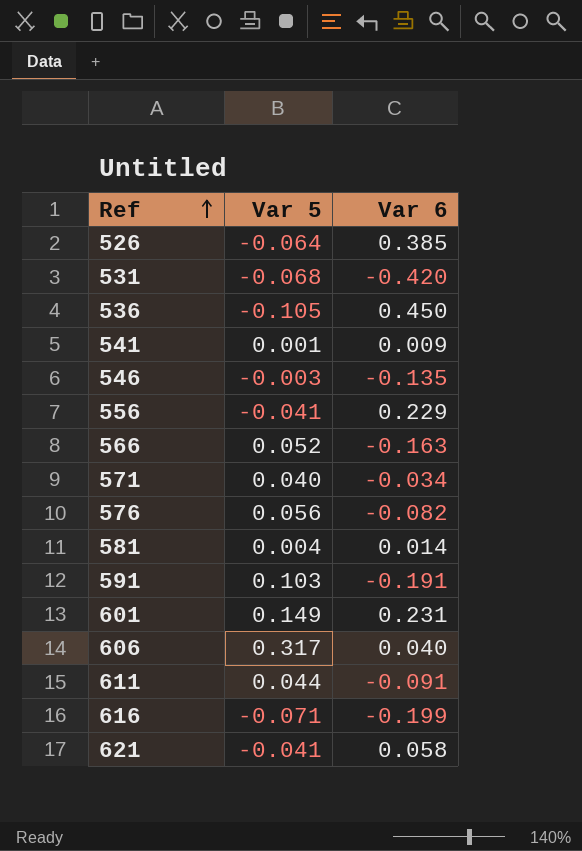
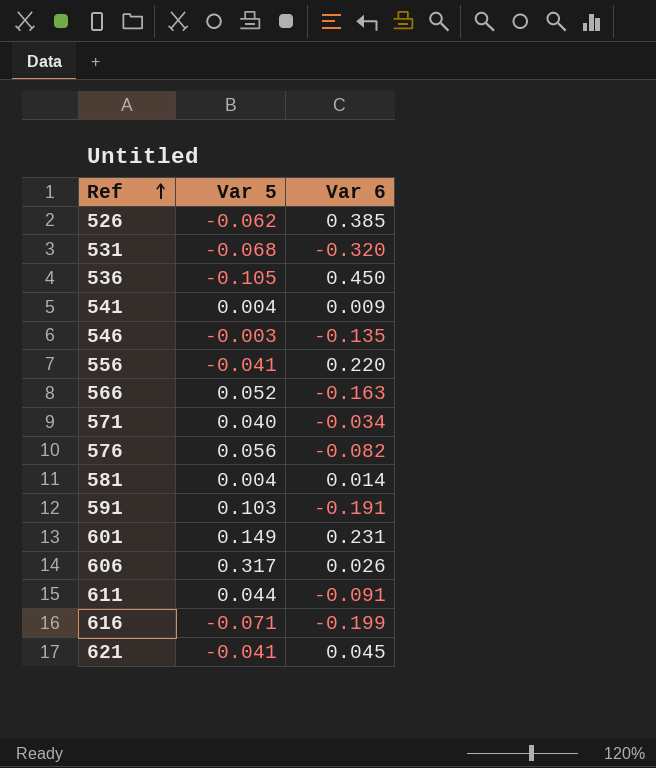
526 | Var 5: -0.064 -> -0.062
531 | Var 6: -0.420 -> -0.320
541 | Var 5: 0.001 -> 0.004
556 | Var 6: 0.229 -> 0.220
606 | Var 6: 0.040 -> 0.026
621 | Var 6: 0.058 -> 0.045

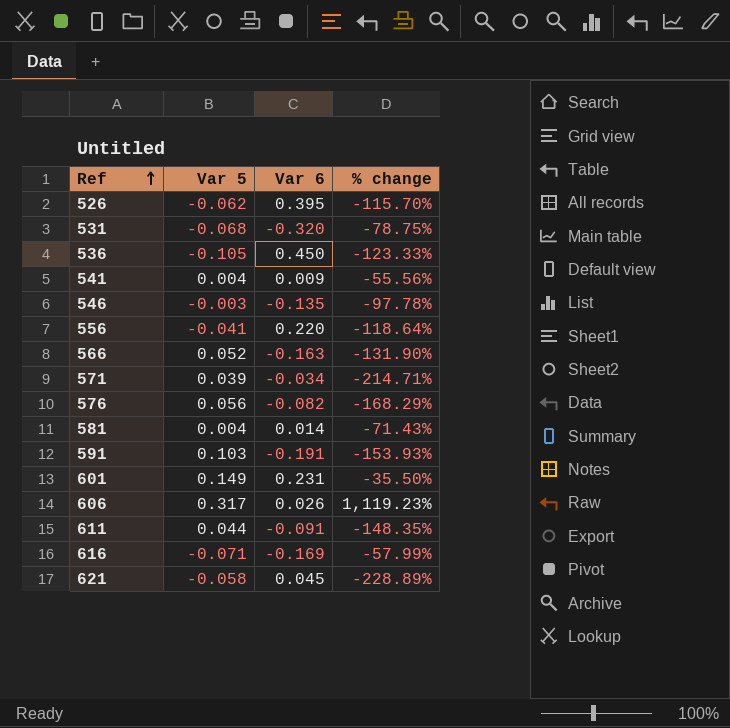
column % change | formula: none -> ([Var 5] - [Var 6]) / [Var 6]
526 | Var 6: 0.385 -> 0.395
571 | Var 5: 0.040 -> 0.039
616 | Var 6: -0.199 -> -0.169
621 | Var 5: -0.041 -> -0.058

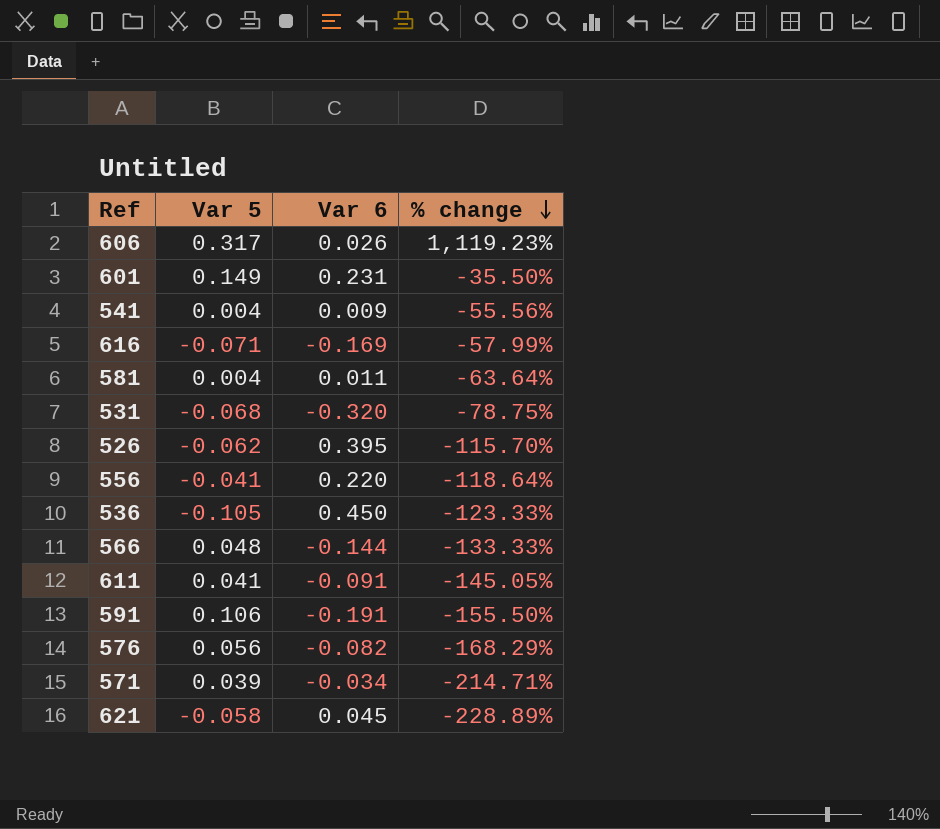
row order: Ref ascending -> % change descending
row 546: -0.003 | -0.135 | -97.78% -> none
581 | Var 6: 0.014 -> 0.011
581 | % change: -71.43% -> -63.64%
566 | Var 5: 0.052 -> 0.048
566 | Var 6: -0.163 -> -0.144
566 | % change: -131.90% -> -133.33%
611 | Var 5: 0.044 -> 0.041
611 | % change: -148.35% -> -145.05%
591 | Var 5: 0.103 -> 0.106
591 | % change: -153.93% -> -155.50%

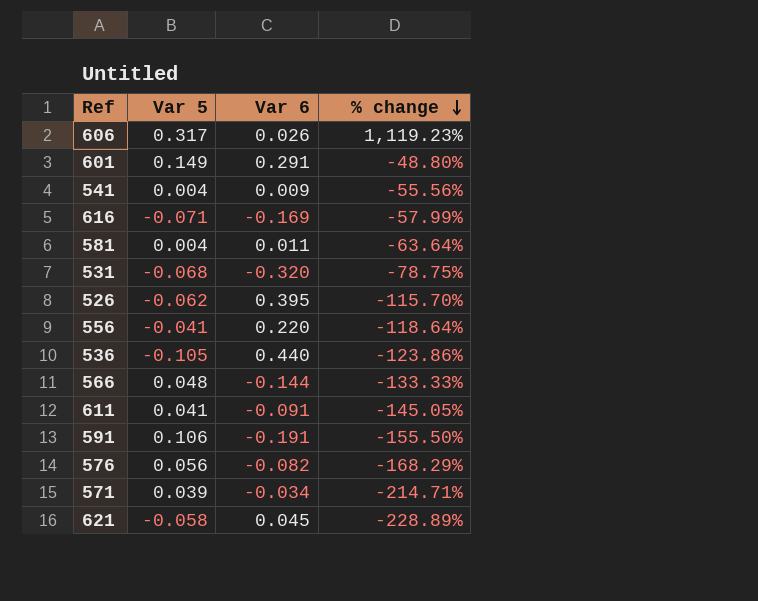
601 | Var 6: 0.231 -> 0.291
601 | % change: -35.50% -> -48.80%
536 | Var 6: 0.450 -> 0.440
536 | % change: -123.33% -> -123.86%

